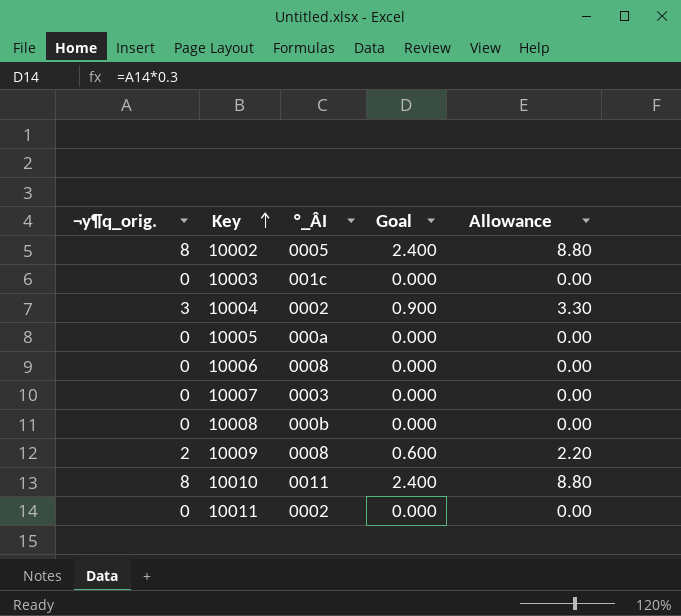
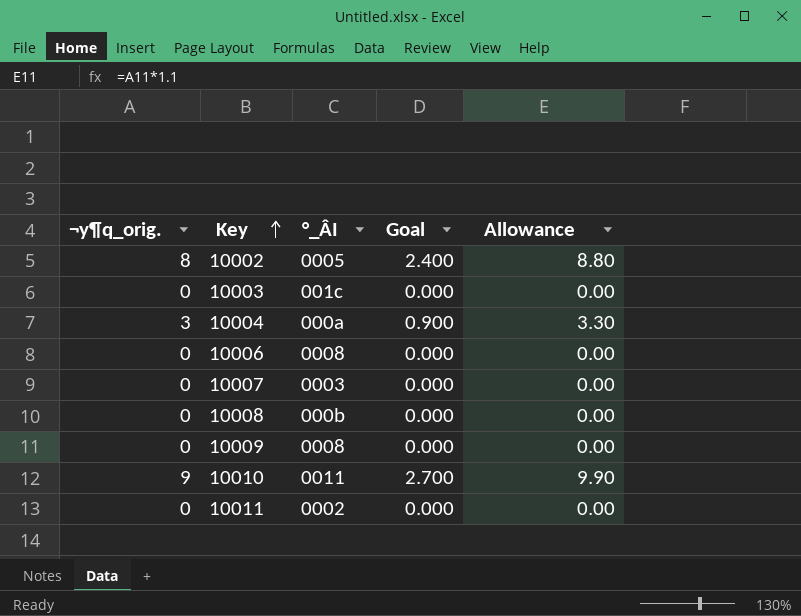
row 10005: 0 | 000a | 0.000 | 0.00 -> none
10004 | °_ÂI: 0002 -> 000a
10009 | ¬y¶q_orig.: 2 -> 0
10009 | Goal: 0.600 -> 0.000
10009 | Allowance: 2.20 -> 0.00
10010 | ¬y¶q_orig.: 8 -> 9
10010 | Goal: 2.400 -> 2.700
10010 | Allowance: 8.80 -> 9.90

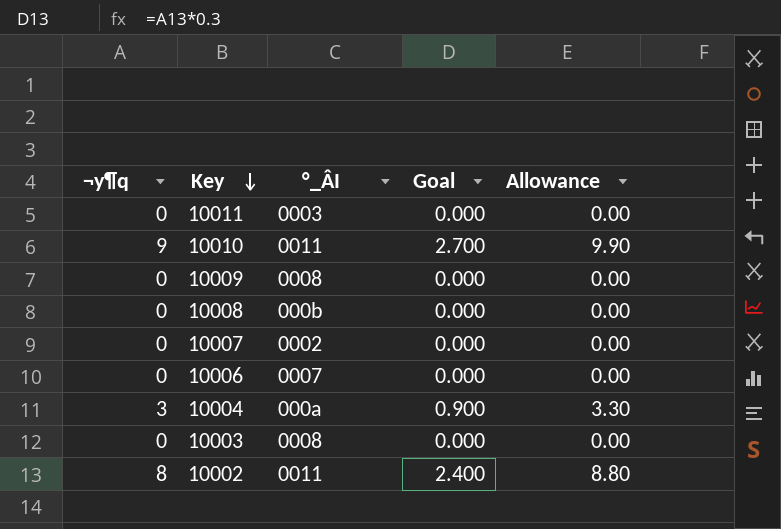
row order: Key ascending -> Key descending
column name: ¬y¶q_orig. -> ¬y¶q
10011 | °_ÂI: 0002 -> 0003
10007 | °_ÂI: 0003 -> 0002
10006 | °_ÂI: 0008 -> 0007
10003 | °_ÂI: 001c -> 0008
10002 | °_ÂI: 0005 -> 0011

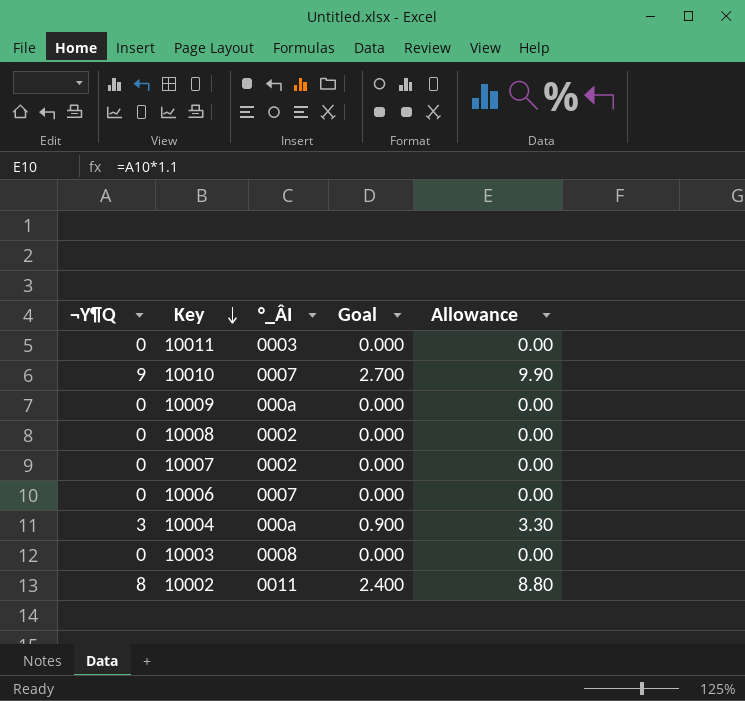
column name: ¬y¶q -> ¬Y¶Q
10010 | °_ÂI: 0011 -> 0007
10009 | °_ÂI: 0008 -> 000a
10008 | °_ÂI: 000b -> 0002

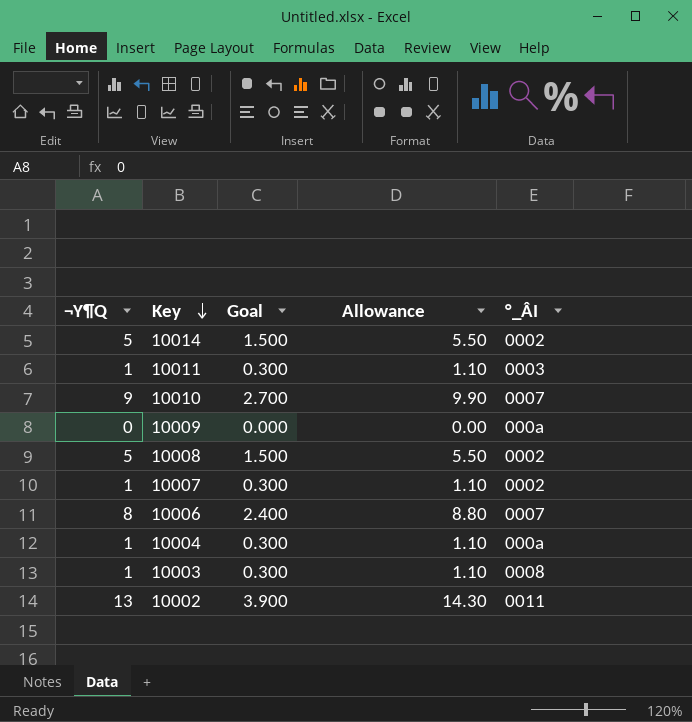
column °_ÂI | position: 3 -> 5
row 10014: none -> 5 | 1.500 | 5.50 | 0002
10011 | ¬Y¶Q: 0 -> 1
10011 | Goal: 0.000 -> 0.300
10011 | Allowance: 0.00 -> 1.10
10008 | ¬Y¶Q: 0 -> 5
10008 | Goal: 0.000 -> 1.500
10008 | Allowance: 0.00 -> 5.50
10007 | ¬Y¶Q: 0 -> 1
10007 | Goal: 0.000 -> 0.300
10007 | Allowance: 0.00 -> 1.10
10006 | ¬Y¶Q: 0 -> 8
10006 | Goal: 0.000 -> 2.400
10006 | Allowance: 0.00 -> 8.80
10004 | ¬Y¶Q: 3 -> 1
10004 | Goal: 0.900 -> 0.300
10004 | Allowance: 3.30 -> 1.10
10003 | ¬Y¶Q: 0 -> 1
10003 | Goal: 0.000 -> 0.300
10003 | Allowance: 0.00 -> 1.10
10002 | ¬Y¶Q: 8 -> 13
10002 | Goal: 2.400 -> 3.900
10002 | Allowance: 8.80 -> 14.30

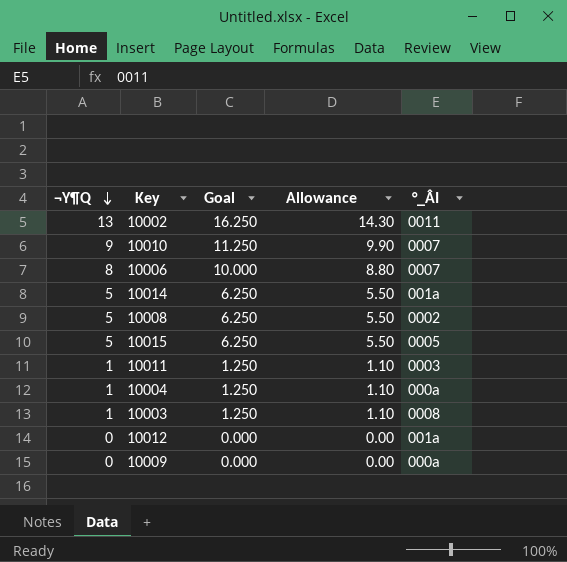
row order: Key descending -> ¬Y¶Q descending
column Goal | formula: [¬Y¶Q] * 0.3 -> [¬Y¶Q] * 1.25
row 10007: 1 | 0.300 | 1.10 | 0002 -> none
10014 | °_ÂI: 0002 -> 001a
row 10015: none -> 5 | 6.250 | 5.50 | 0005
row 10012: none -> 0 | 0.000 | 0.00 | 001a

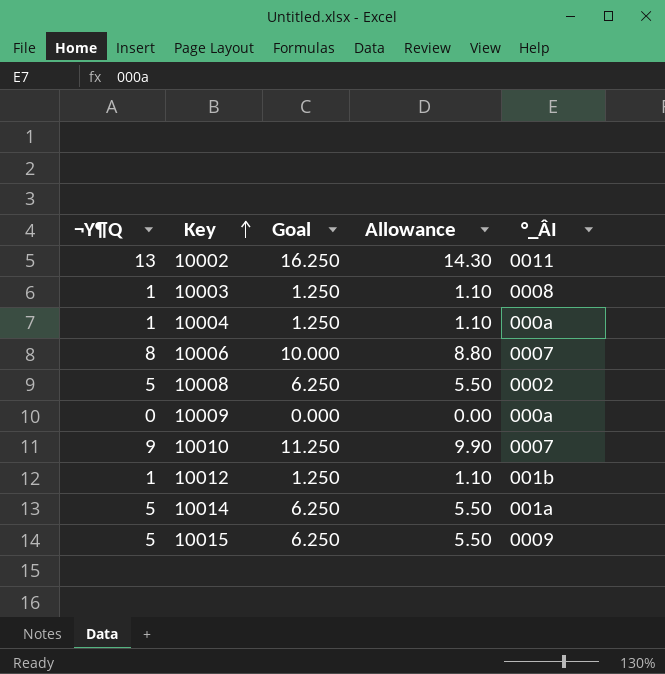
row order: ¬Y¶Q descending -> Key ascending
row 10011: 1 | 1.250 | 1.10 | 0003 -> none
10012 | ¬Y¶Q: 0 -> 1
10012 | Goal: 0.000 -> 1.250
10012 | Allowance: 0.00 -> 1.10
10012 | °_ÂI: 001a -> 001b
10015 | °_ÂI: 0005 -> 0009

